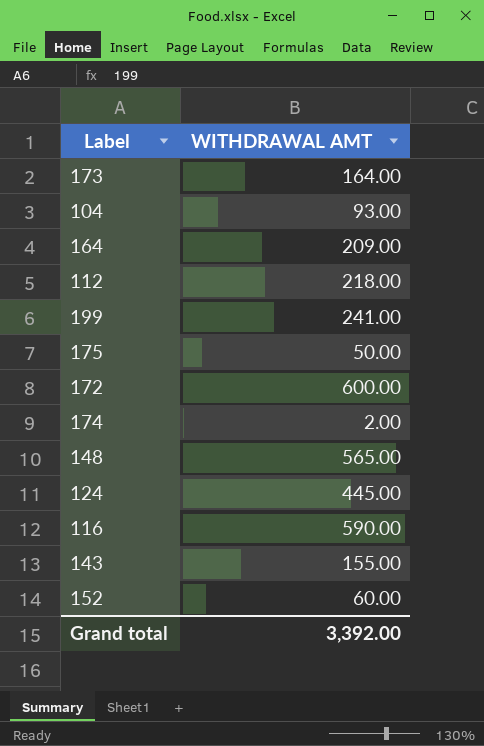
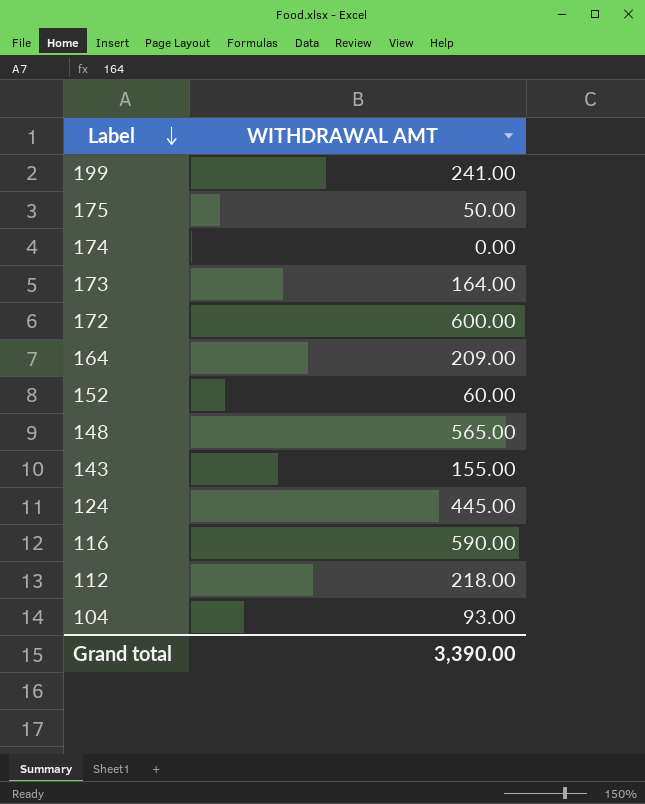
row order: none -> Label descending
174 | WITHDRAWAL AMT: 2.00 -> 0.00
Grand total | WITHDRAWAL AMT: 3,392.00 -> 3,390.00

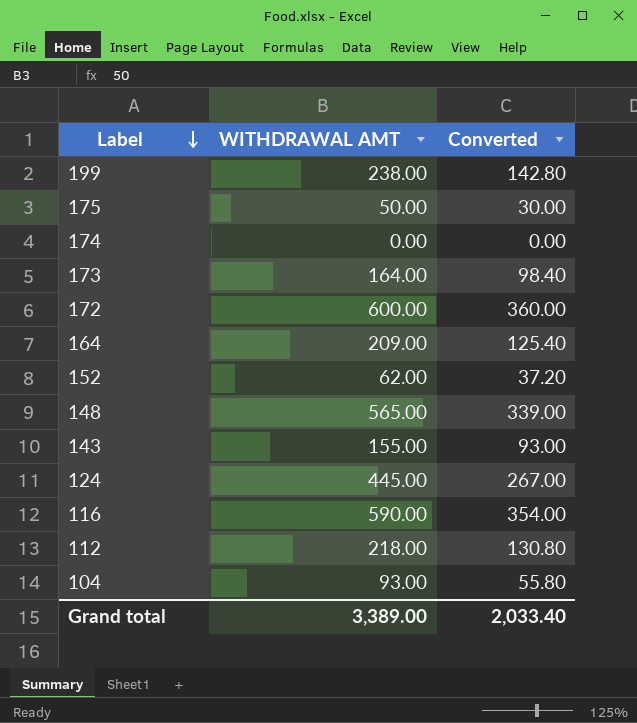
column Converted | formula: none -> [WITHDRAWAL AMT] * 0.6
199 | WITHDRAWAL AMT: 241.00 -> 238.00
152 | WITHDRAWAL AMT: 60.00 -> 62.00
Grand total | WITHDRAWAL AMT: 3,390.00 -> 3,389.00

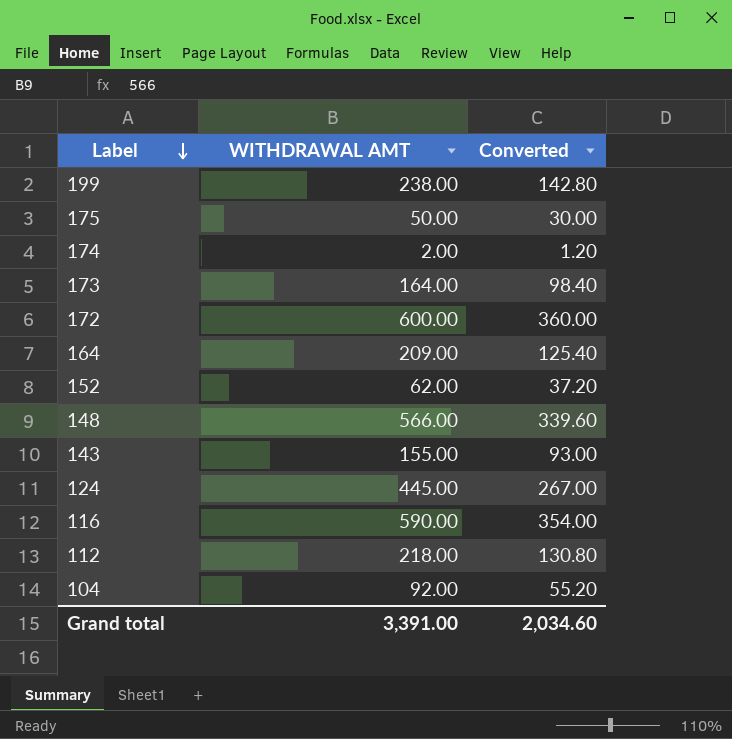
174 | WITHDRAWAL AMT: 0.00 -> 2.00
174 | Converted: 0.00 -> 1.20
148 | WITHDRAWAL AMT: 565.00 -> 566.00
148 | Converted: 339.00 -> 339.60
104 | WITHDRAWAL AMT: 93.00 -> 92.00
104 | Converted: 55.80 -> 55.20
Grand total | WITHDRAWAL AMT: 3,389.00 -> 3,391.00
Grand total | Converted: 2,033.40 -> 2,034.60

